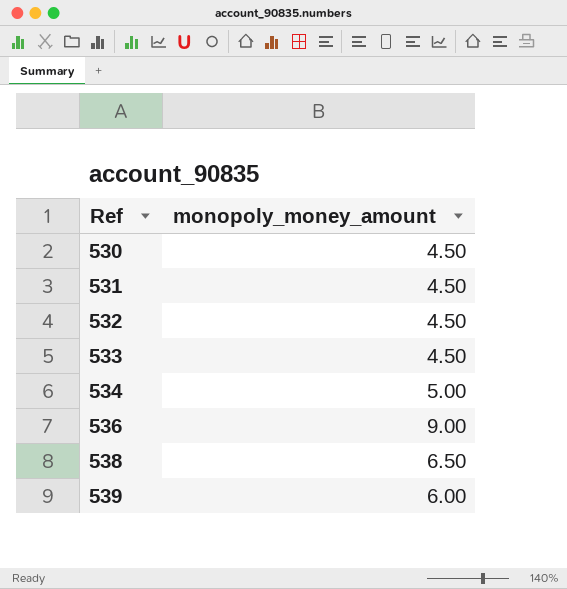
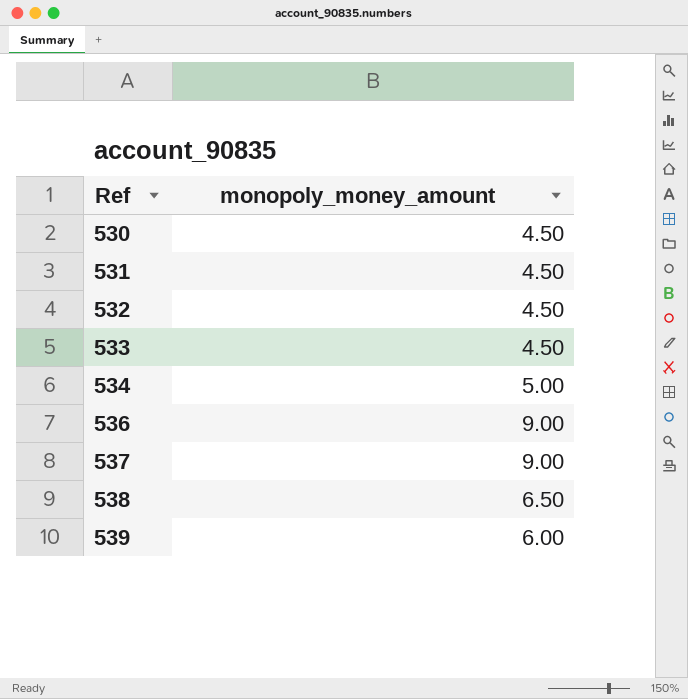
row 537: none -> 9.00

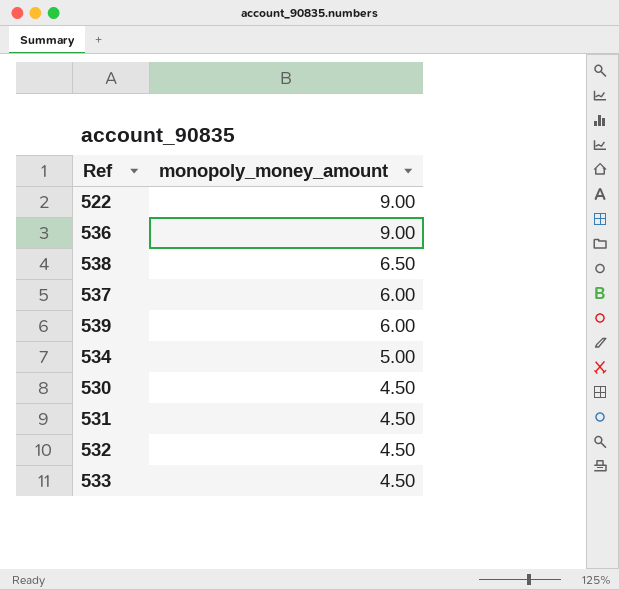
row order: Ref ascending -> monopoly_money_amount descending
row 522: none -> 9.00
537 | monopoly_money_amount: 9.00 -> 6.00

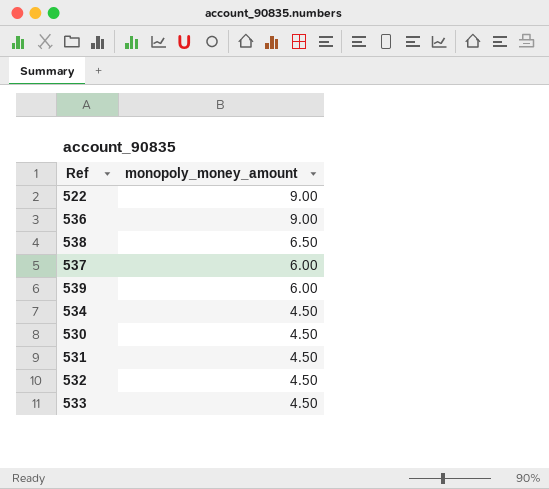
534 | monopoly_money_amount: 5.00 -> 4.50

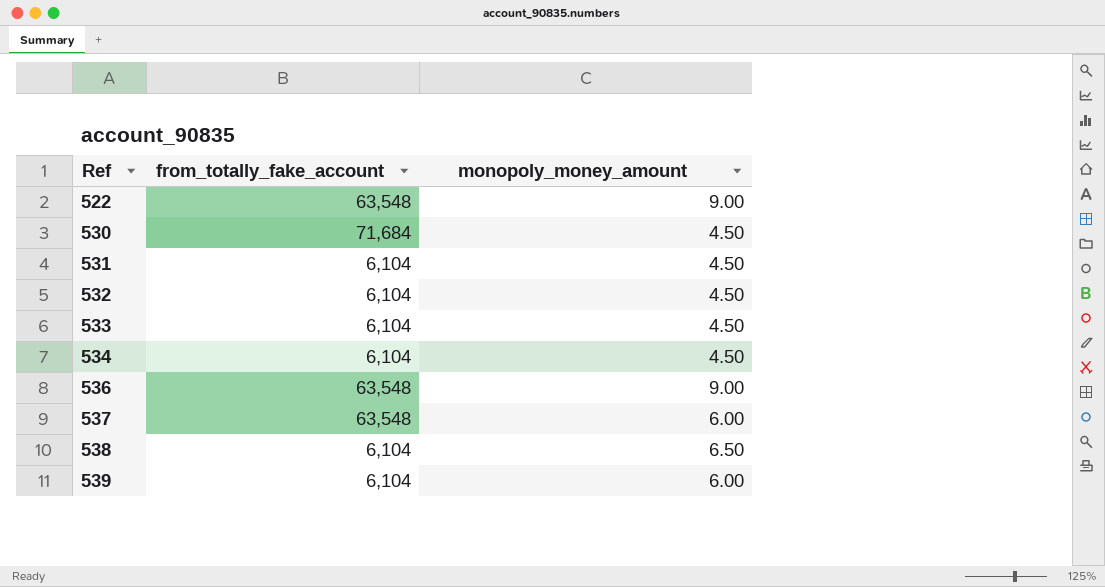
row order: monopoly_money_amount descending -> Ref ascending
column from_totally_fake_account | position: none -> 2

